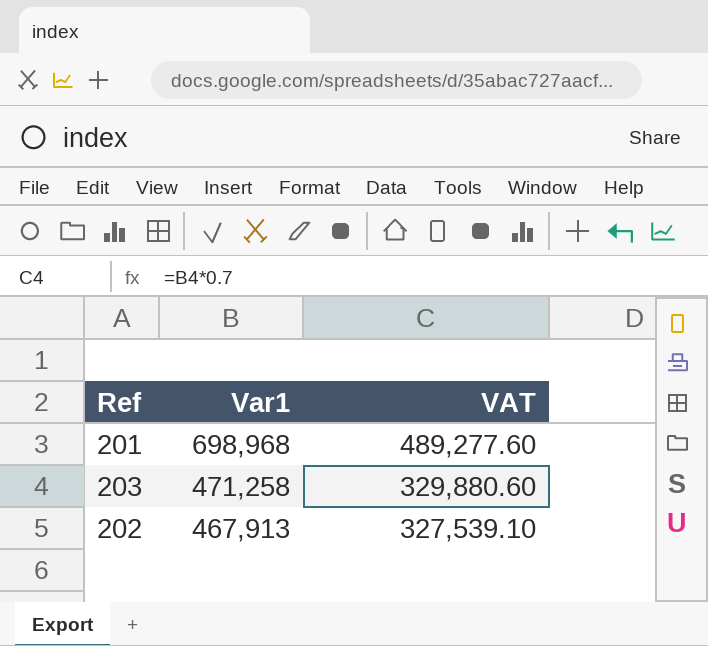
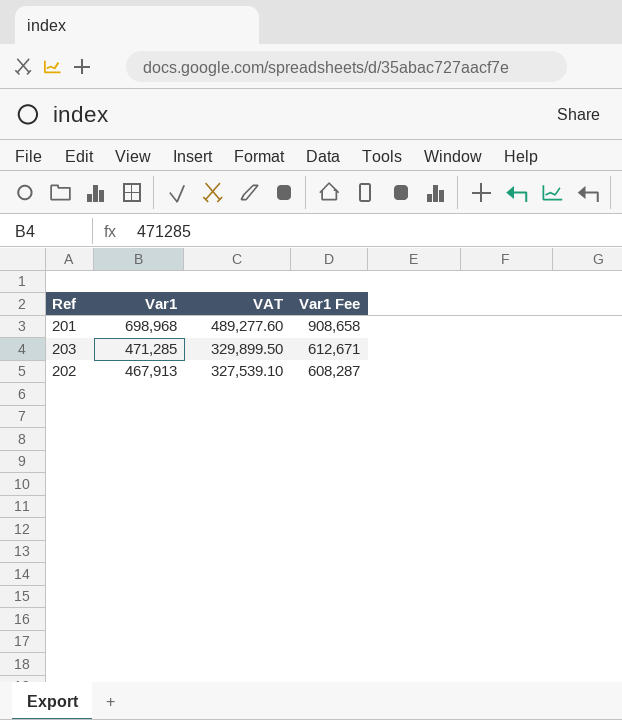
column Var1 Fee | formula: none -> [Var1] * 1.3
203 | Var1: 471,258 -> 471,285
203 | VAT: 329,880.60 -> 329,899.50

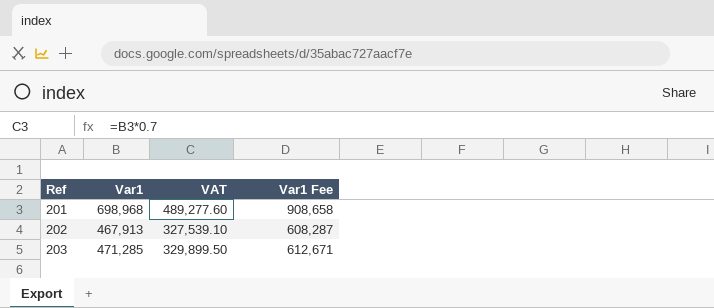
row order: Var1 descending -> Ref ascending

